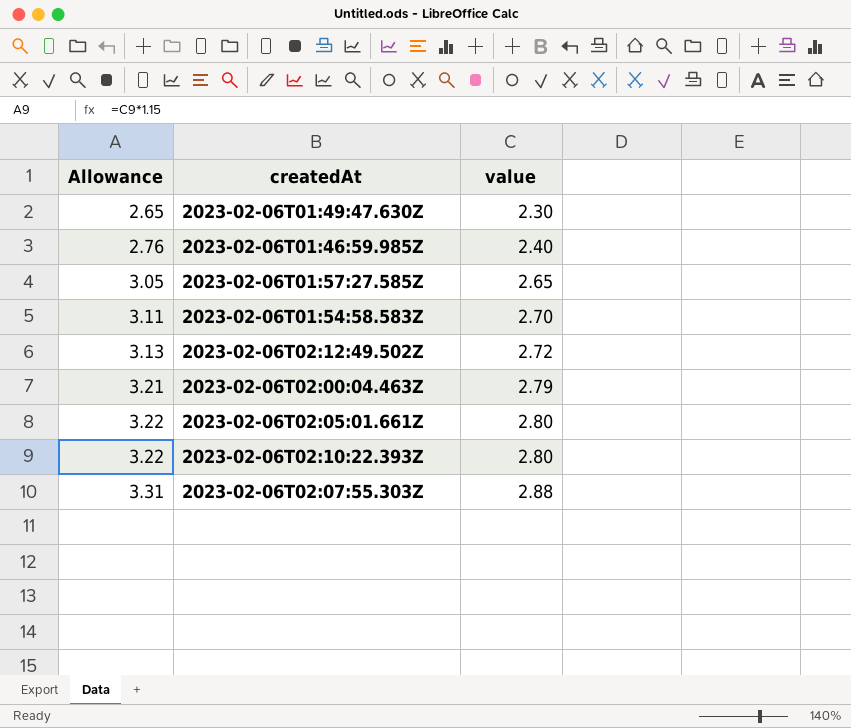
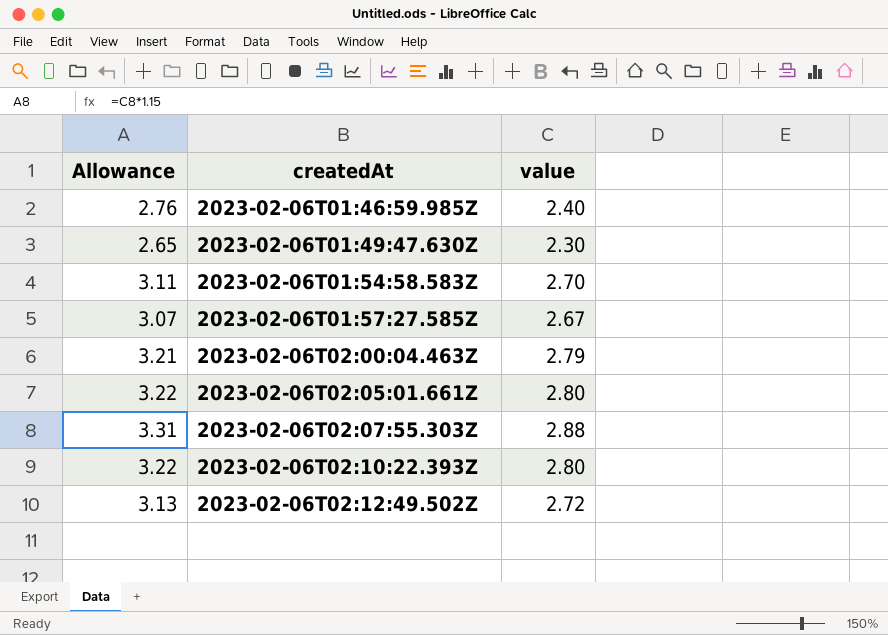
row order: Allowance ascending -> createdAt ascending
2023-02-06T01:57:27.585Z | Allowance: 3.05 -> 3.07
2023-02-06T01:57:27.585Z | value: 2.65 -> 2.67

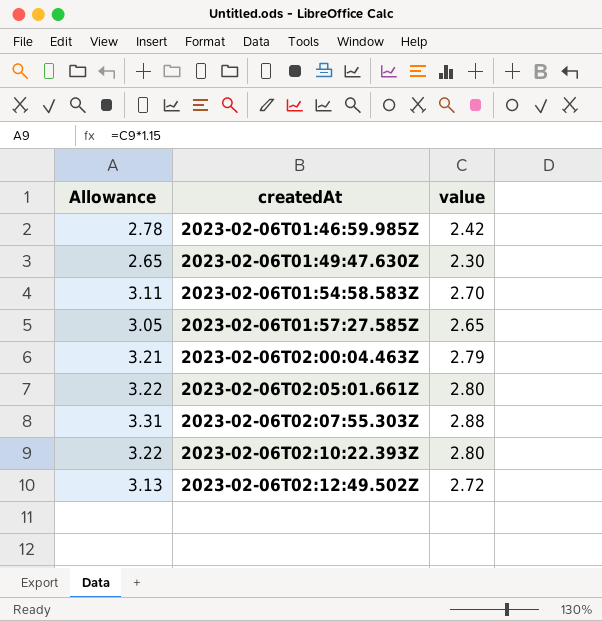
2023-02-06T01:46:59.985Z | Allowance: 2.76 -> 2.78
2023-02-06T01:46:59.985Z | value: 2.40 -> 2.42
2023-02-06T01:57:27.585Z | Allowance: 3.07 -> 3.05
2023-02-06T01:57:27.585Z | value: 2.67 -> 2.65

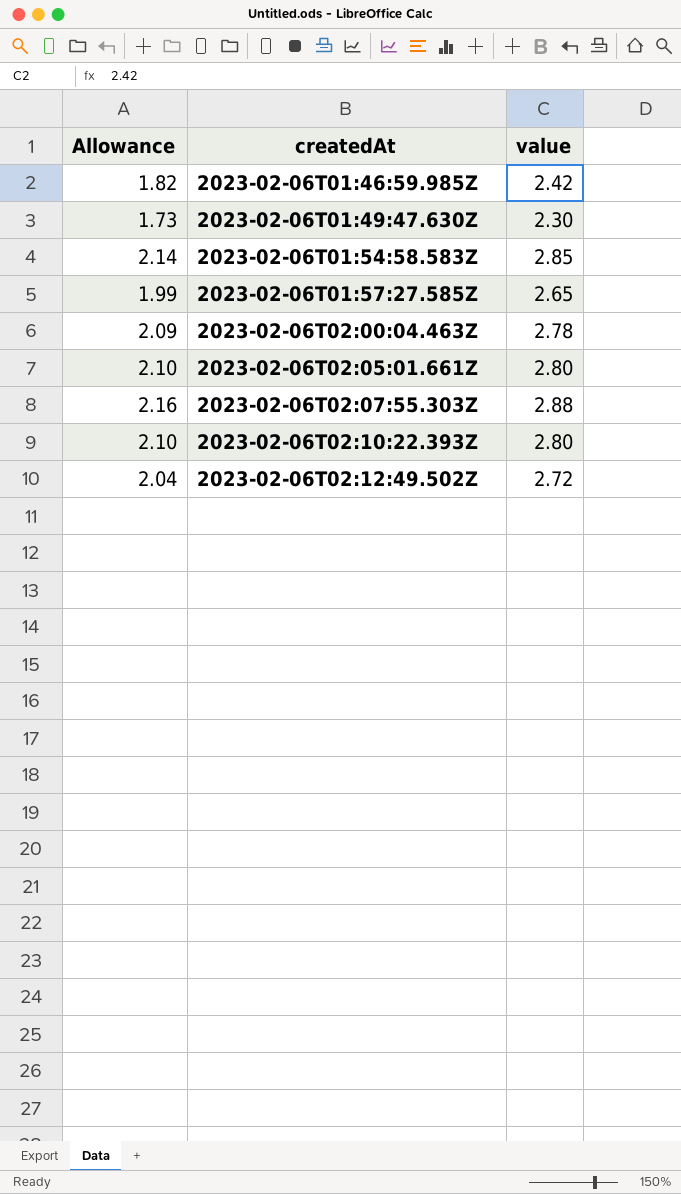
column Allowance | formula: [value] * 1.15 -> [value] * 0.75
2023-02-06T01:54:58.583Z | value: 2.70 -> 2.85
2023-02-06T02:00:04.463Z | value: 2.79 -> 2.78

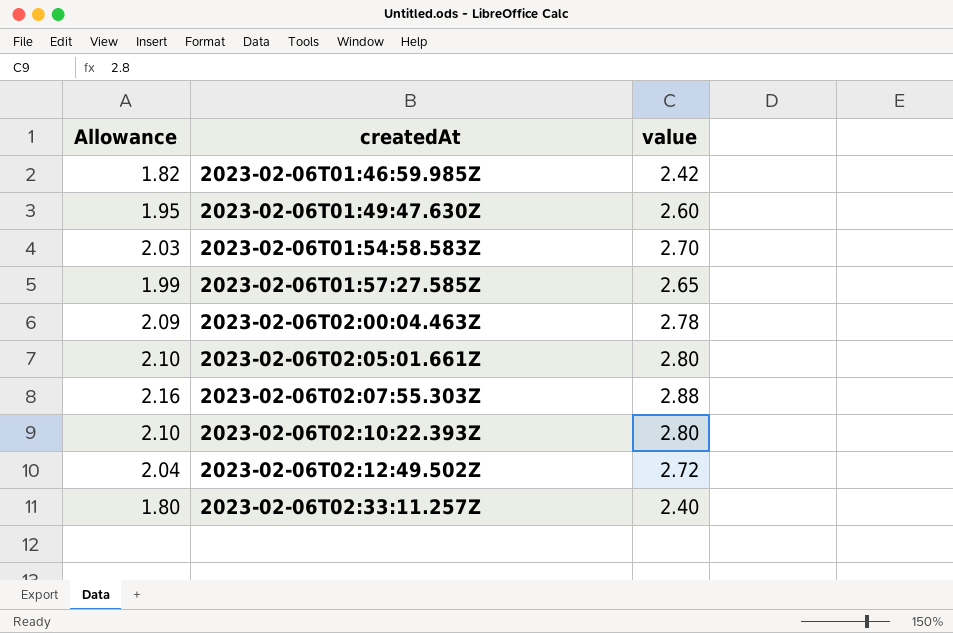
2023-02-06T01:49:47.630Z | Allowance: 1.73 -> 1.95
2023-02-06T01:49:47.630Z | value: 2.30 -> 2.60
2023-02-06T01:54:58.583Z | Allowance: 2.14 -> 2.03
2023-02-06T01:54:58.583Z | value: 2.85 -> 2.70
row 2023-02-06T02:33:11.257Z: none -> 1.80 | 2.40

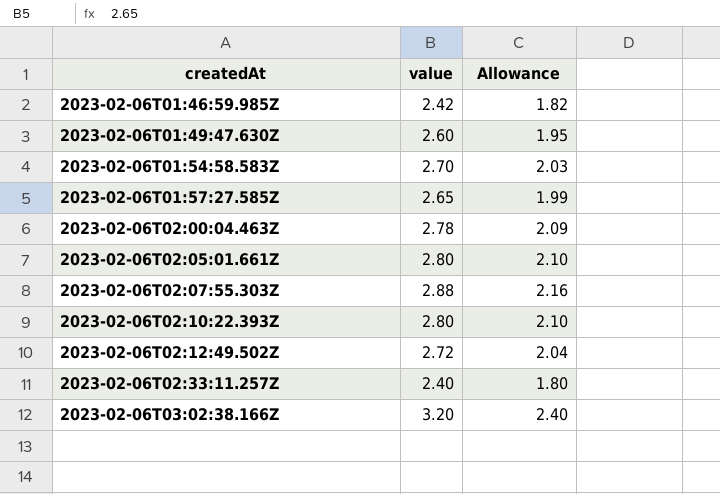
column Allowance | position: 1 -> 3
row 2023-02-06T03:02:38.166Z: none -> 3.20 | 2.40

